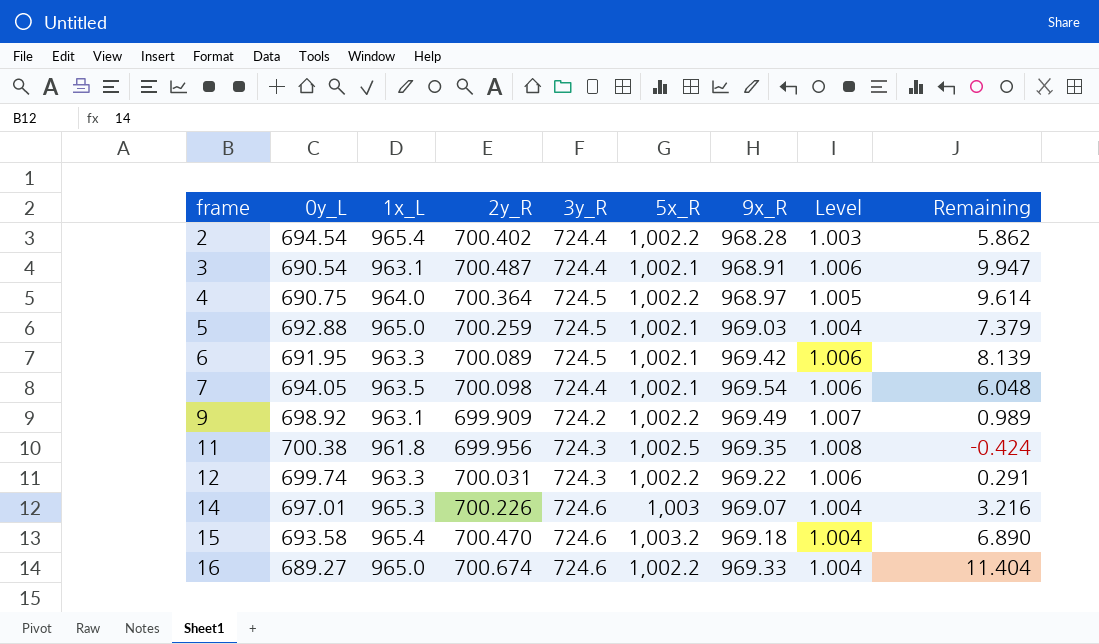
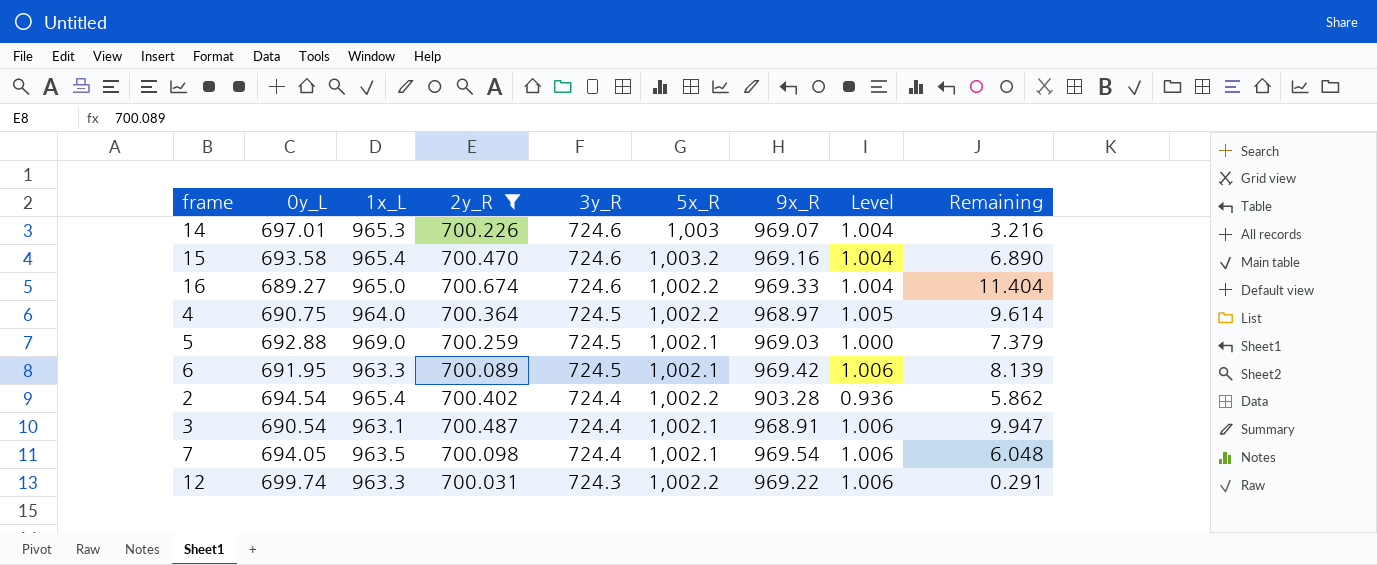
filter: none -> 2y_R >= 700.031
row order: frame ascending -> 3y_R descending
15 | 9x_R: 969.18 -> 969.16
5 | 1x_L: 965.0 -> 969.0
5 | Level: 1.004 -> 1.000
2 | 9x_R: 968.28 -> 903.28
2 | Level: 1.003 -> 0.936

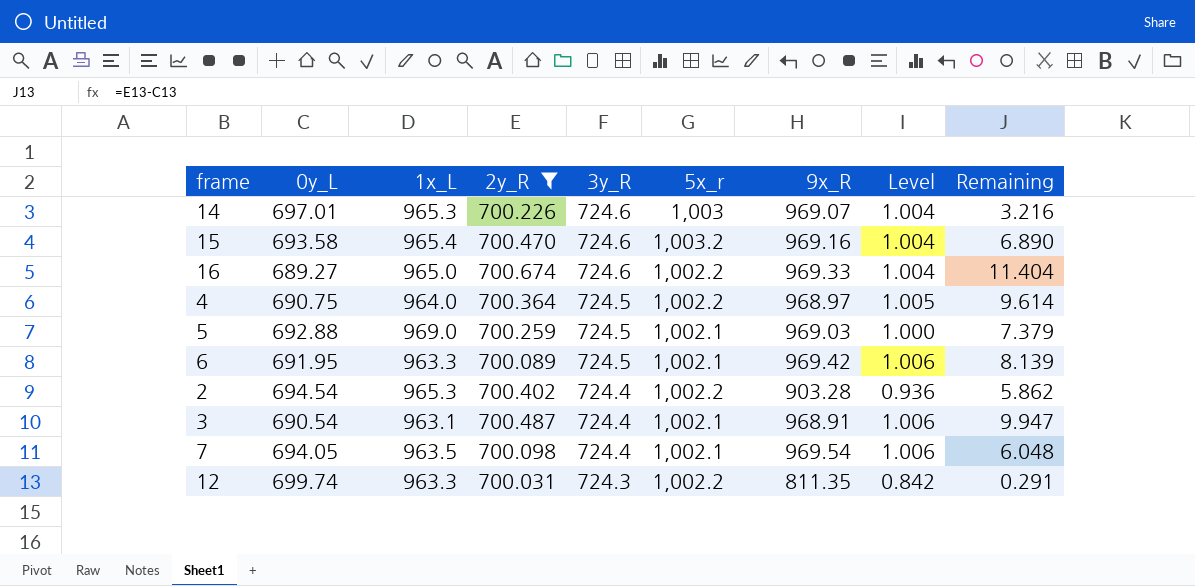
column name: 5x_R -> 5x_r
2 | 1x_L: 965.4 -> 965.3
12 | 9x_R: 969.22 -> 811.35
12 | Level: 1.006 -> 0.842

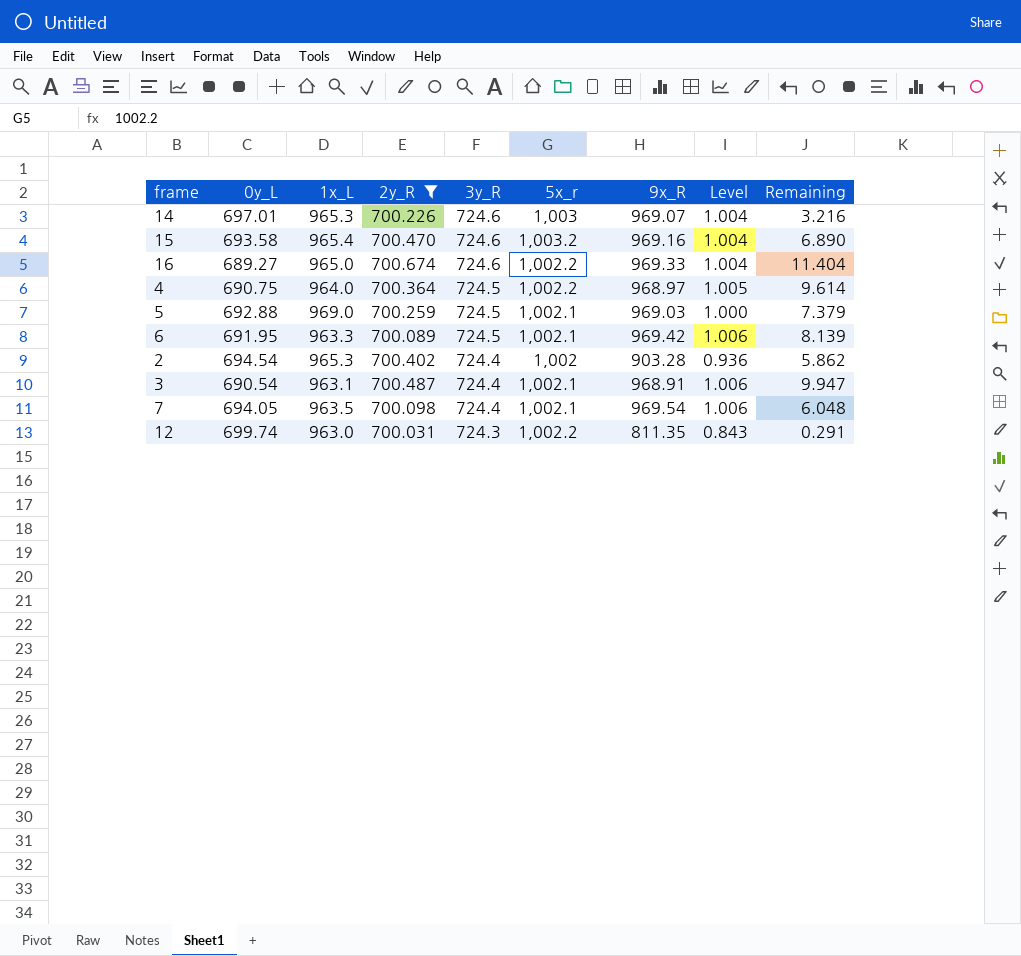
2 | 5x_r: 1,002.2 -> 1,002
12 | 1x_L: 963.3 -> 963.0
12 | Level: 0.842 -> 0.843

